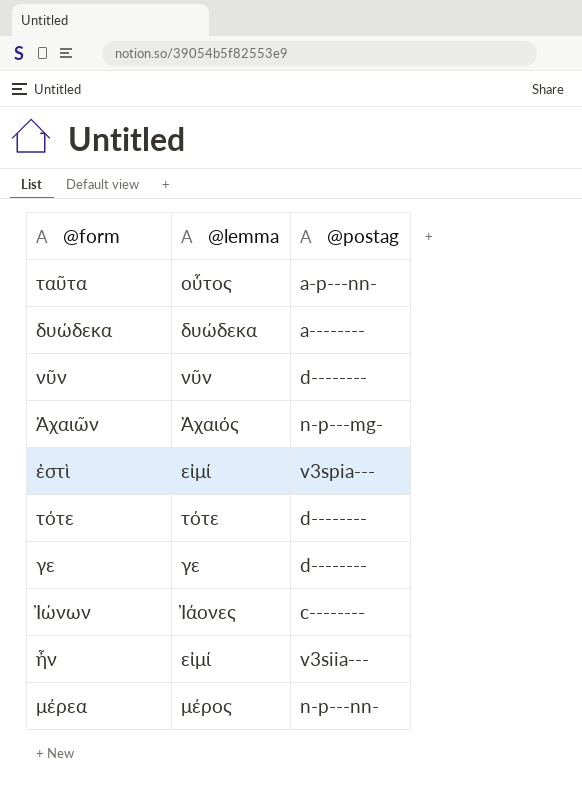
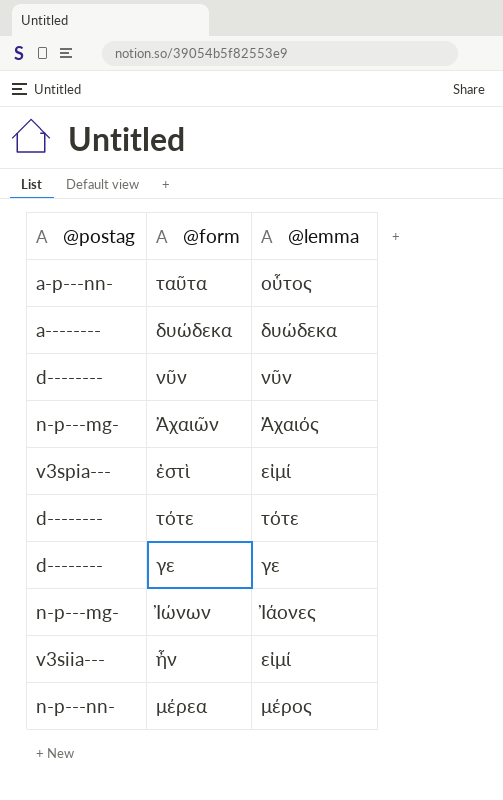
column @postag | position: 3 -> 1
Ἰώνων | @postag: c-------- -> n-p---mg-

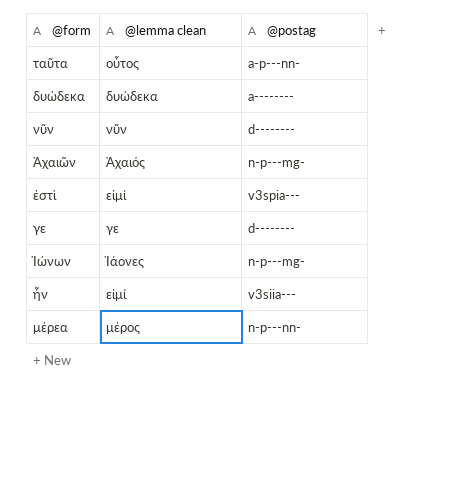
column name: @lemma -> @lemma clean
column @postag | position: 1 -> 3
row τότε: d-------- | τότε -> none

